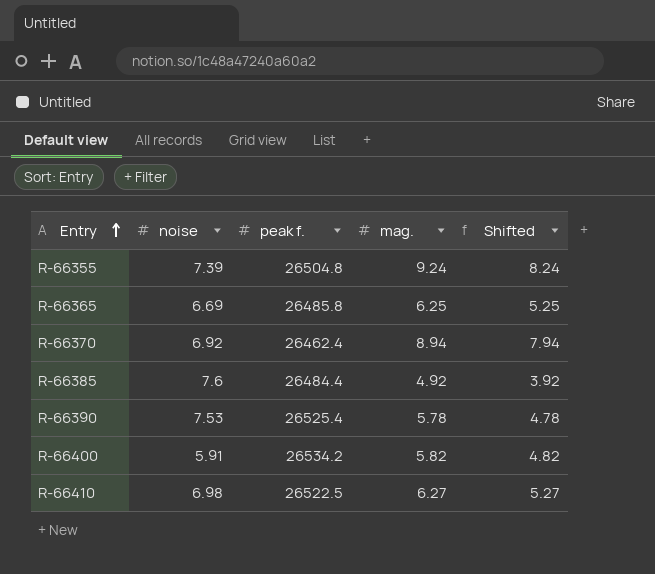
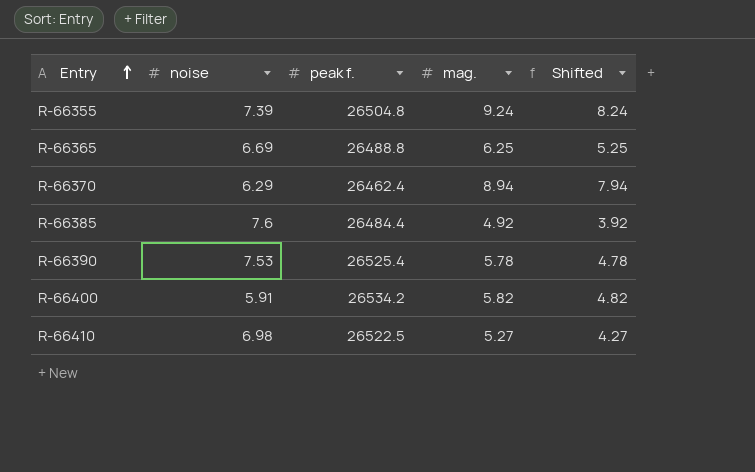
R-66365 | peak f.: 26485.8 -> 26488.8
R-66370 | noise: 6.92 -> 6.29
R-66410 | mag.: 6.27 -> 5.27
R-66410 | Shifted: 5.27 -> 4.27

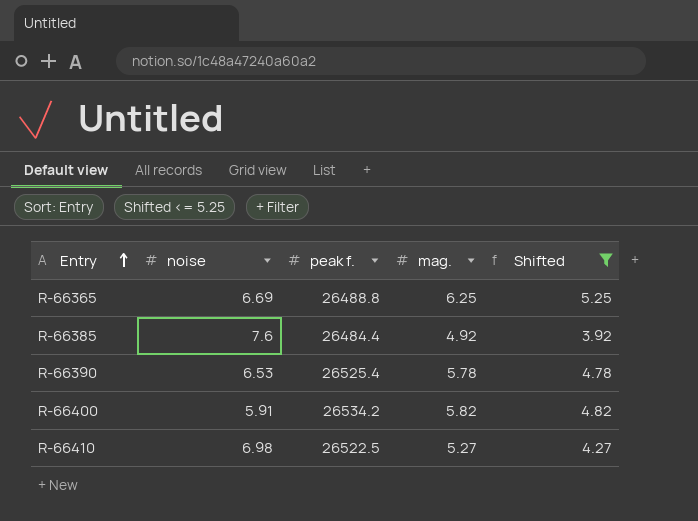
filter: none -> Shifted <= 5.25
R-66390 | noise: 7.53 -> 6.53

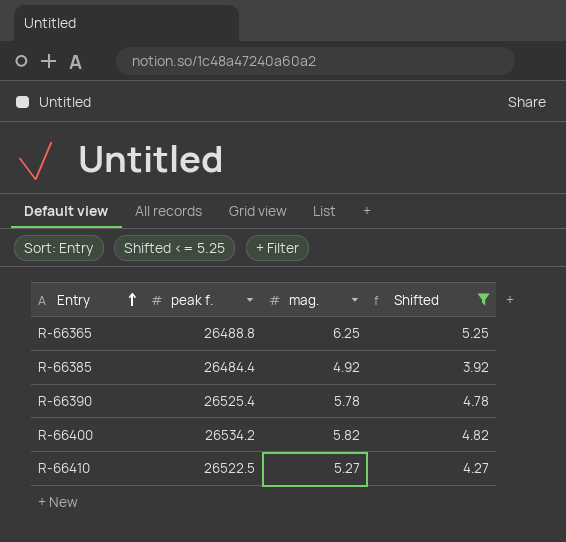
column noise | position: 2 -> none

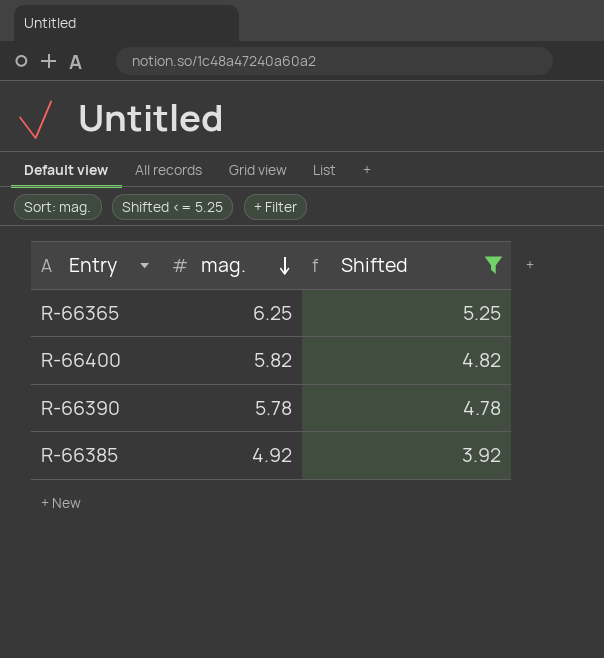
row order: Entry ascending -> mag. descending
column peak f. | position: 2 -> none
row R-66410: 26522.5 | 5.27 | 4.27 -> none

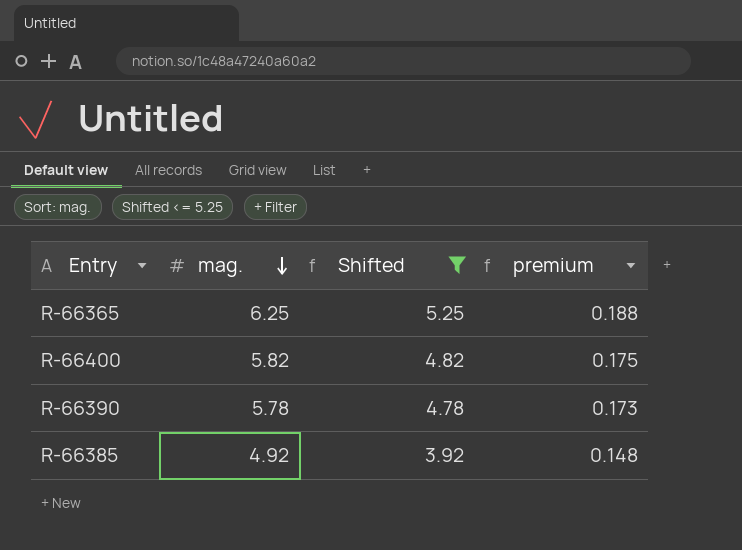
column premium | formula: none -> [mag.] * 0.03

